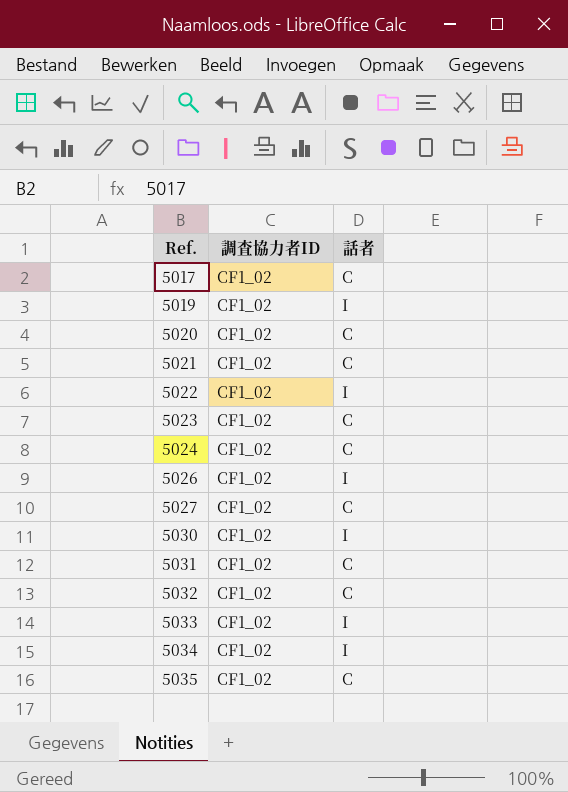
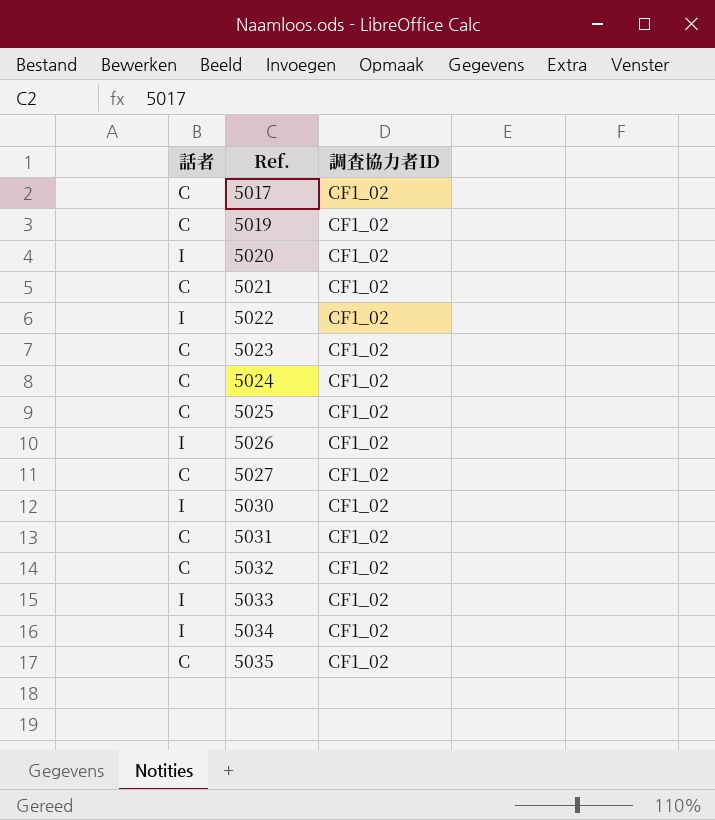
column 話者 | position: 3 -> 1
5019 | 話者: I -> C
5020 | 話者: C -> I
row 5025: none -> C | CF1_02

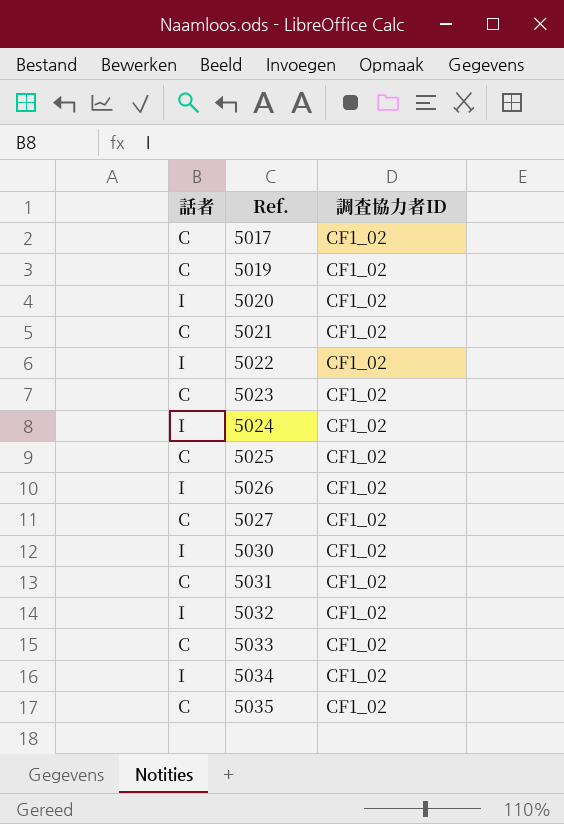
5024 | 話者: C -> I
5032 | 話者: C -> I
5033 | 話者: I -> C

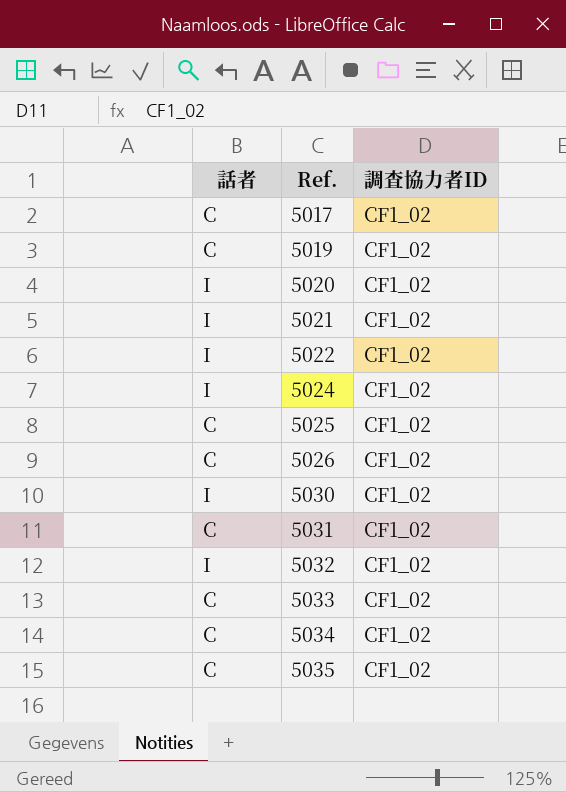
row 5023: C | CF1_02 -> none
row 5027: C | CF1_02 -> none
5021 | 話者: C -> I
5026 | 話者: I -> C
5034 | 話者: I -> C

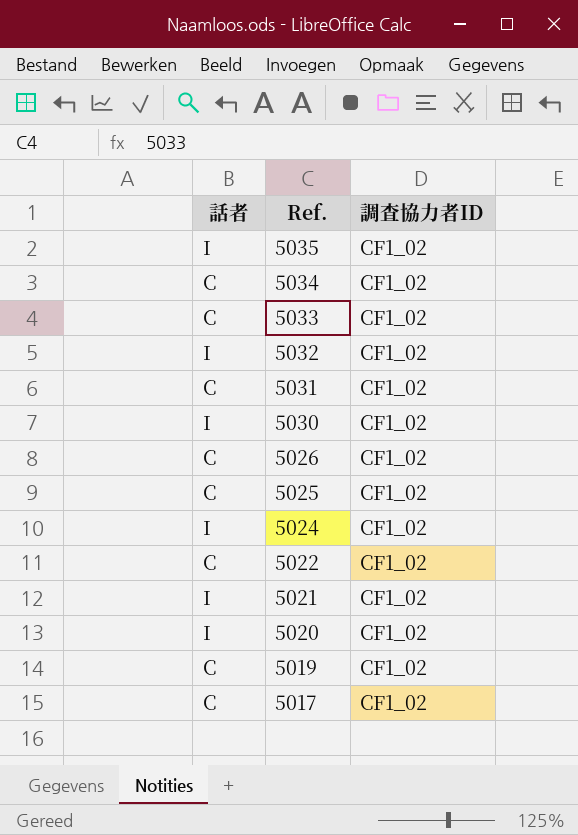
row order: Ref. ascending -> Ref. descending
5035 | 話者: C -> I
5022 | 話者: I -> C

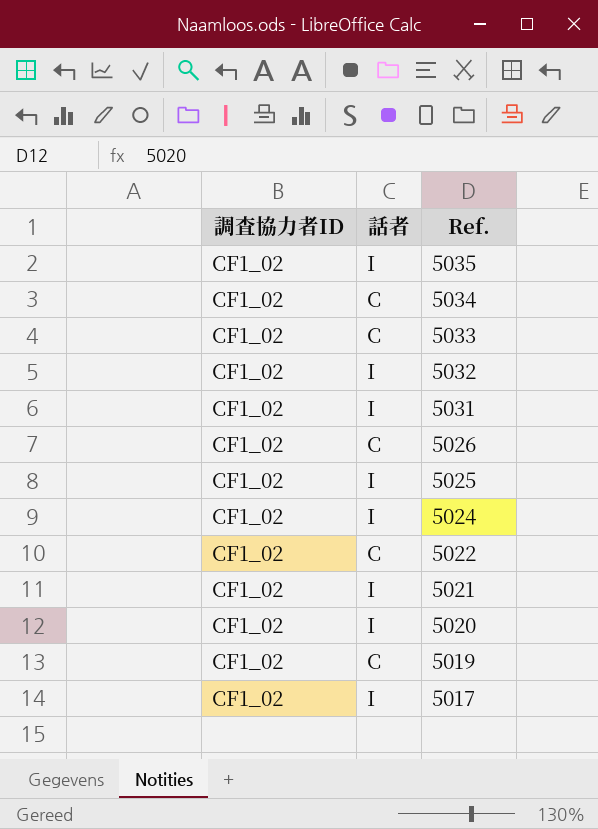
column 調査協力者ID | position: 3 -> 1
row 5030: I | CF1_02 -> none
5031 | 話者: C -> I
5025 | 話者: C -> I
5017 | 話者: C -> I

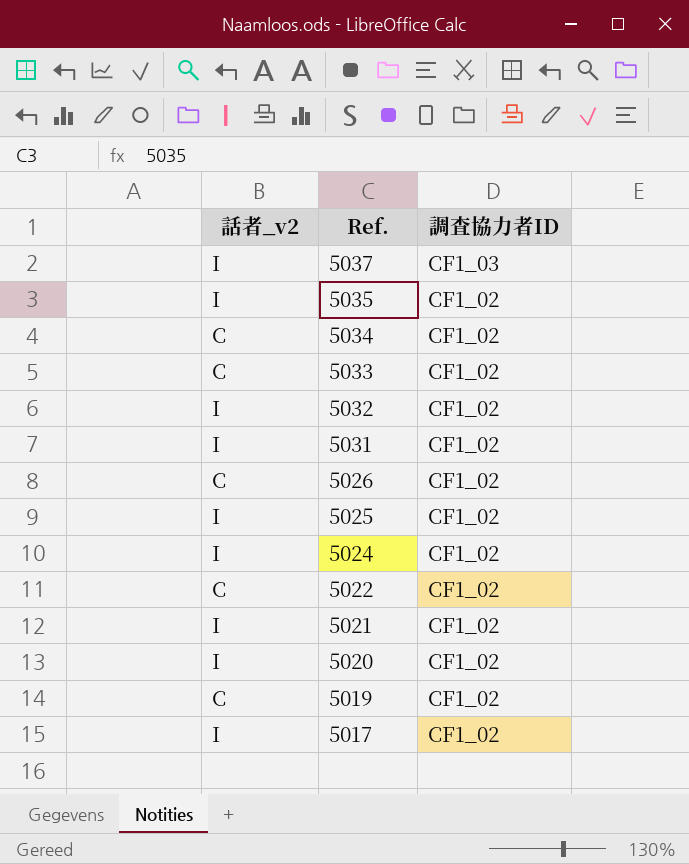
column name: 話者 -> 話者_v2
column 調査協力者ID | position: 1 -> 3
row 5037: none -> I | CF1_03

